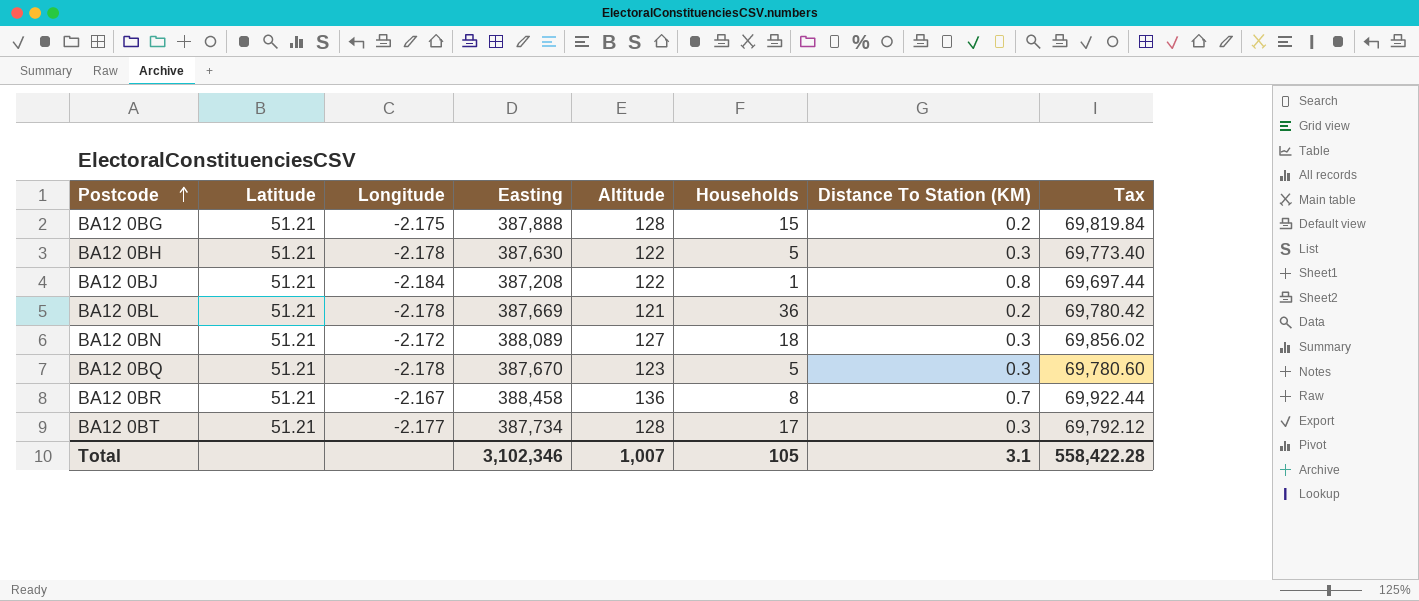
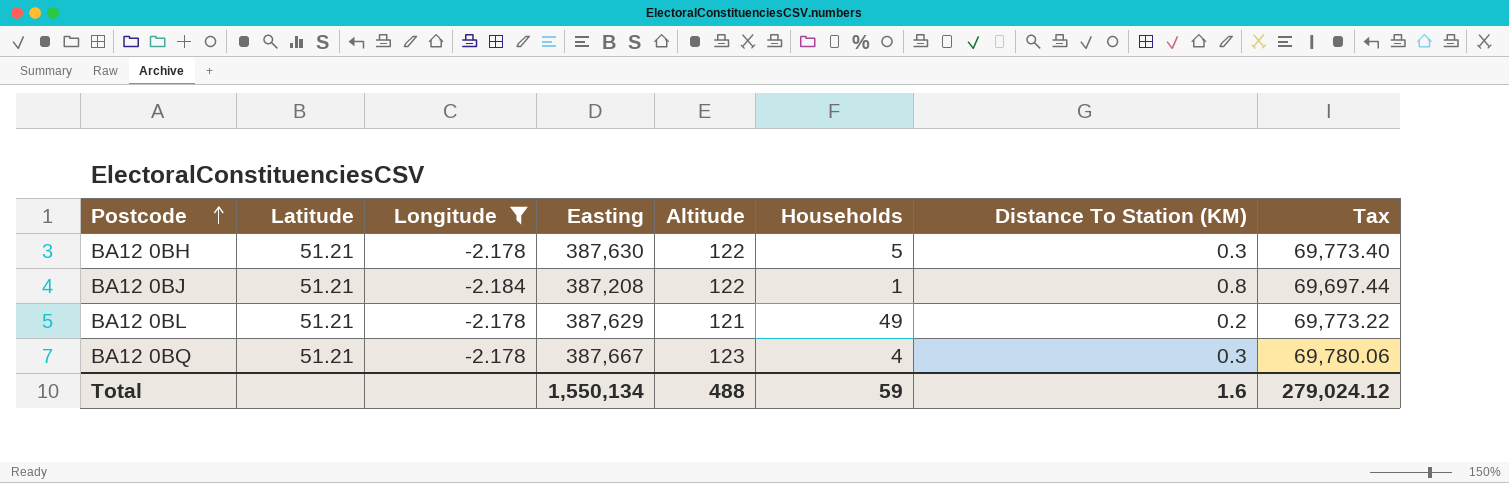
filter: none -> Longitude <= -2.178
BA12 0BL | Easting: 387,669 -> 387,629
BA12 0BL | Households: 36 -> 49
BA12 0BL | Tax: 69,780.42 -> 69,773.22
BA12 0BQ | Easting: 387,670 -> 387,667
BA12 0BQ | Households: 5 -> 4
BA12 0BQ | Tax: 69,780.60 -> 69,780.06
Total | Easting: 3,102,346 -> 1,550,134
Total | Altitude: 1,007 -> 488
Total | Households: 105 -> 59
Total | Distance To Station (KM): 3.1 -> 1.6
Total | Tax: 558,422.28 -> 279,024.12

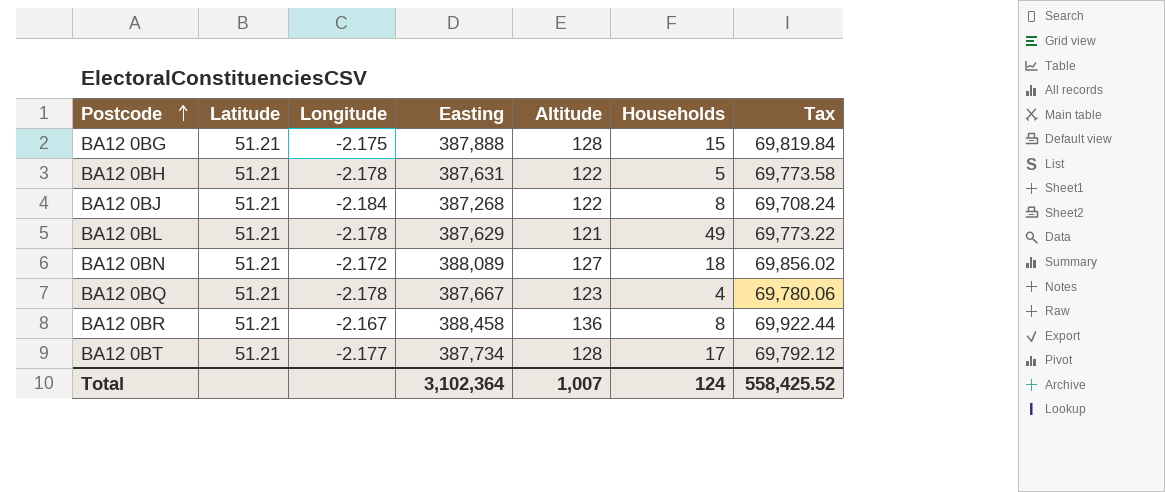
filter: Longitude <= -2.178 -> none
column Distance To Station (KM) | position: 7 -> none
BA12 0BH | Easting: 387,630 -> 387,631
BA12 0BH | Tax: 69,773.40 -> 69,773.58
BA12 0BJ | Easting: 387,208 -> 387,268
BA12 0BJ | Households: 1 -> 8
BA12 0BJ | Tax: 69,697.44 -> 69,708.24
Total | Easting: 1,550,134 -> 3,102,364
Total | Altitude: 488 -> 1,007
Total | Households: 59 -> 124
Total | Tax: 279,024.12 -> 558,425.52

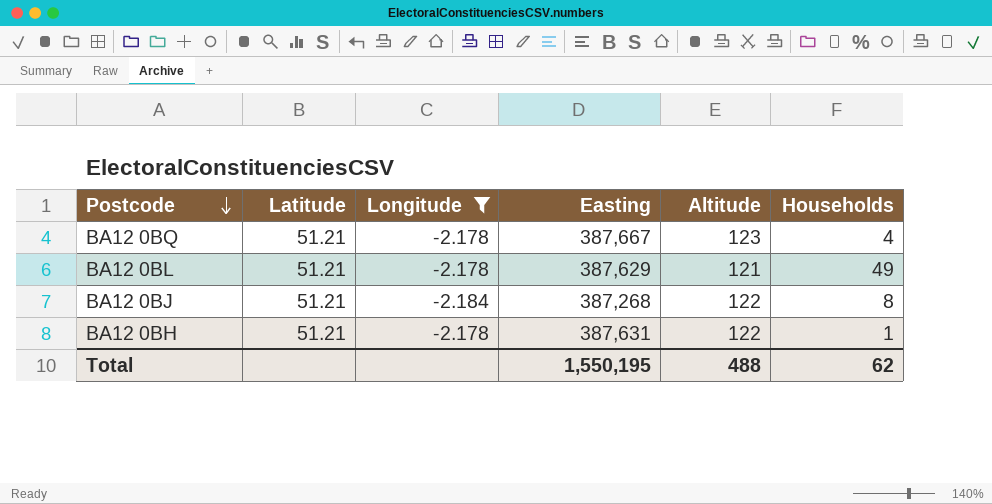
filter: none -> Longitude <= -2.178
row order: Postcode ascending -> Postcode descending
column Tax | formula: [Easting] * 0.18 -> none
BA12 0BH | Households: 5 -> 1
Total | Easting: 3,102,364 -> 1,550,195
Total | Altitude: 1,007 -> 488
Total | Households: 124 -> 62

